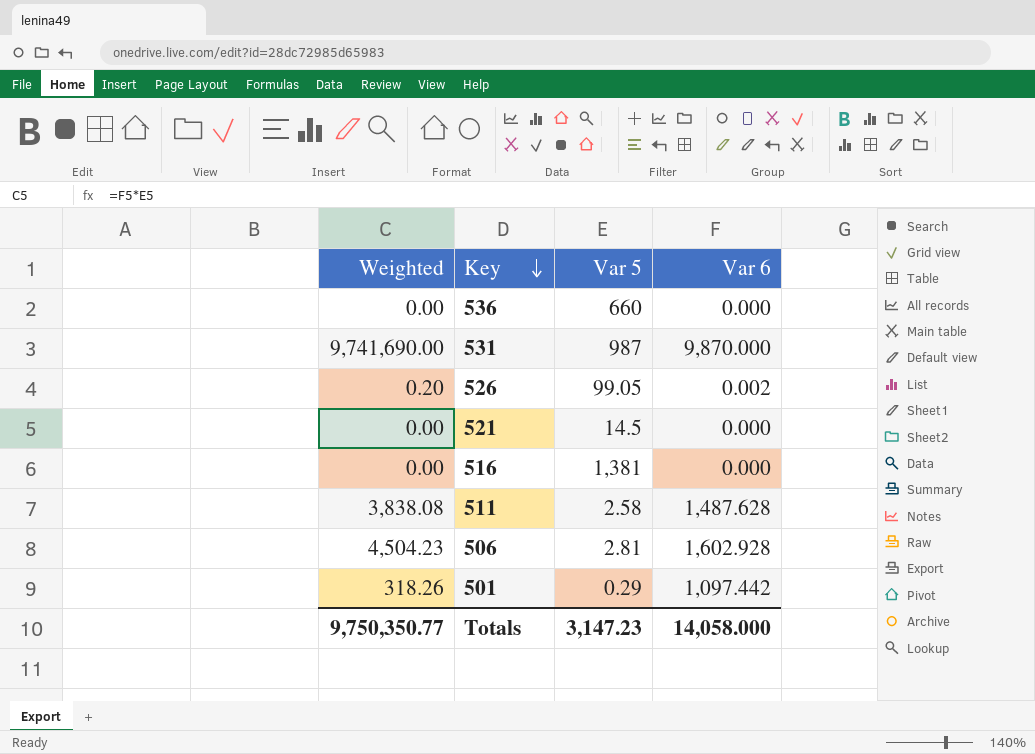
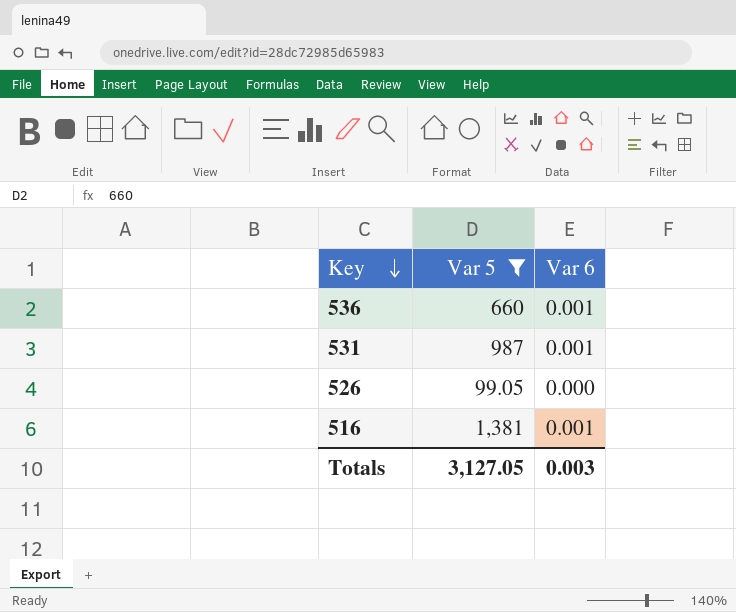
filter: none -> Var 5 >= 99.05
column Weighted | formula: [Var 5] * [Var 6] -> none
536 | Var 6: 0.000 -> 0.001
531 | Var 6: 9,870.000 -> 0.001
526 | Var 6: 0.002 -> 0.000
516 | Var 6: 0.000 -> 0.001
Totals | Var 5: 3,147.23 -> 3,127.05
Totals | Var 6: 14,058.000 -> 0.003

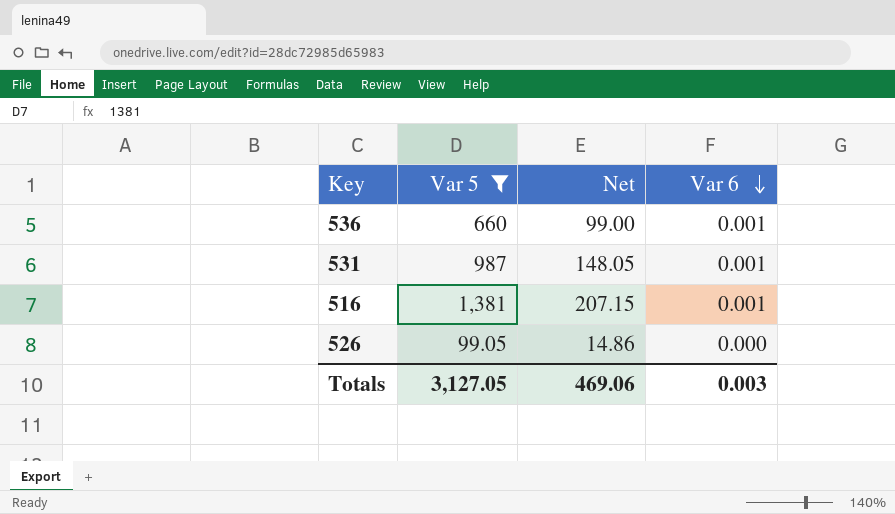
row order: Key descending -> Var 6 descending
column Net | formula: none -> [Var 5] * 0.15

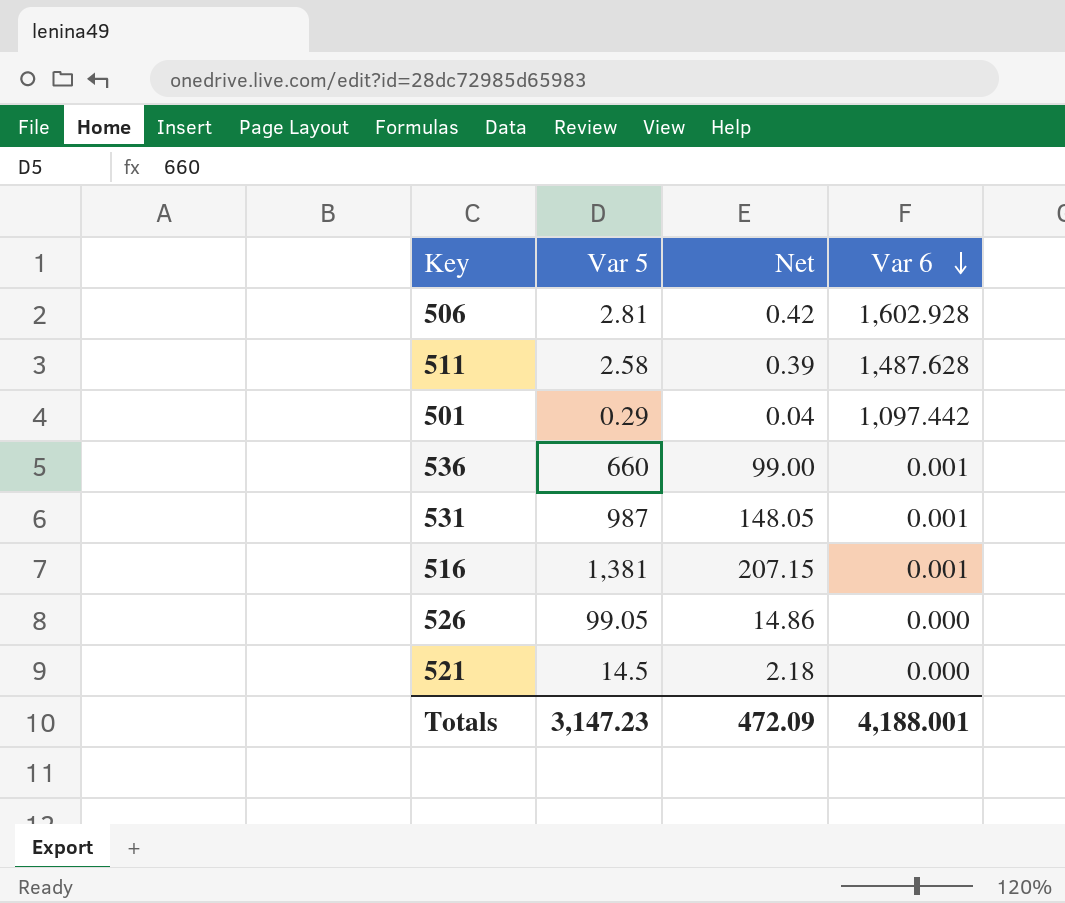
filter: Var 5 >= 99.05 -> none
Totals | Var 5: 3,127.05 -> 3,147.23
Totals | Net: 469.06 -> 472.09
Totals | Var 6: 0.003 -> 4,188.001

